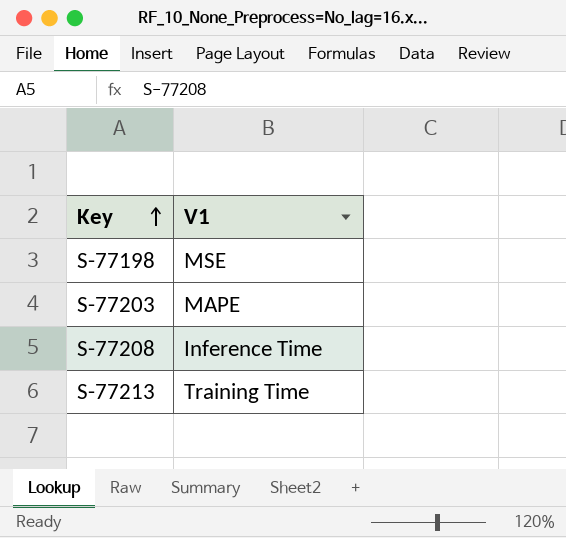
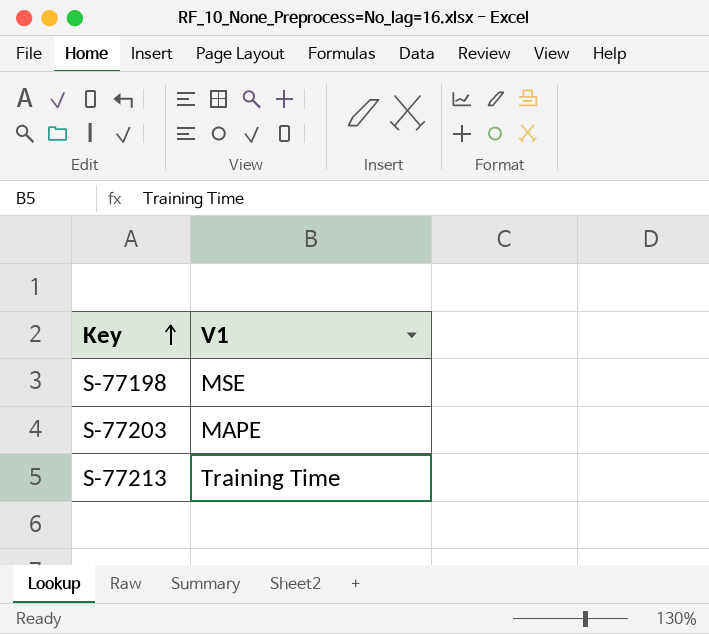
row S-77208: Inference Time -> none

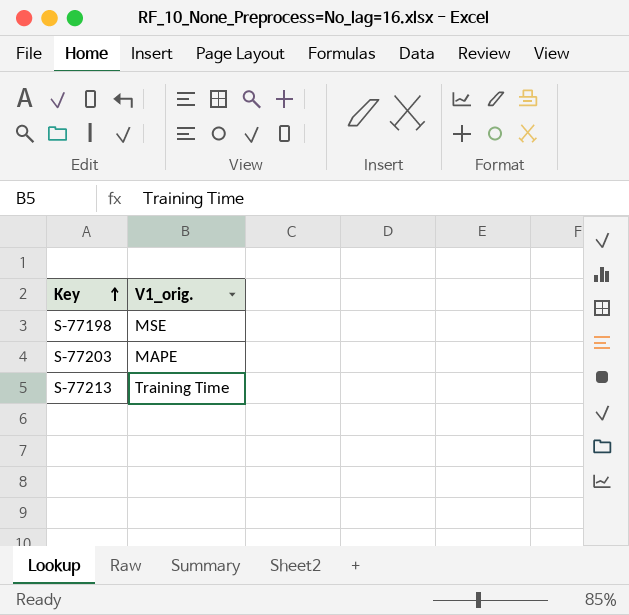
column name: V1 -> V1_orig.

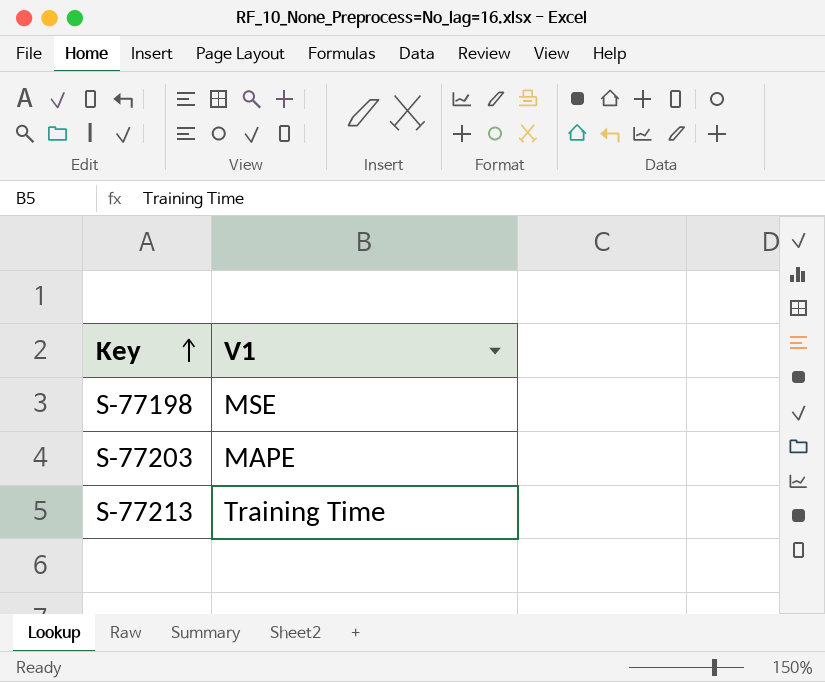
column name: V1_orig. -> V1

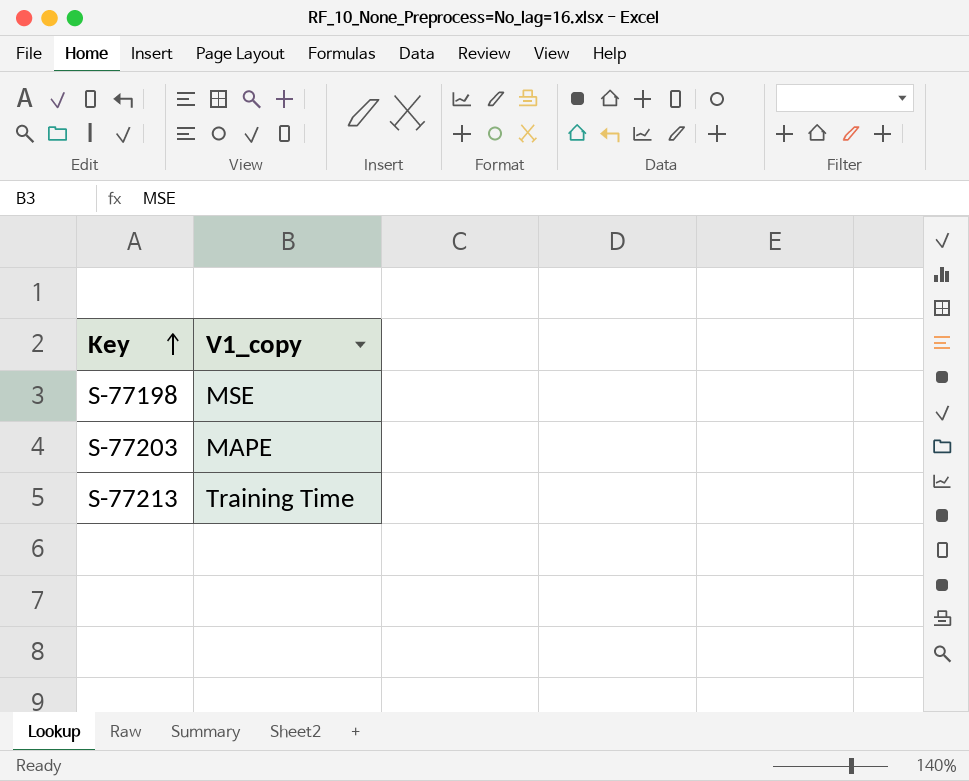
column name: V1 -> V1_copy

